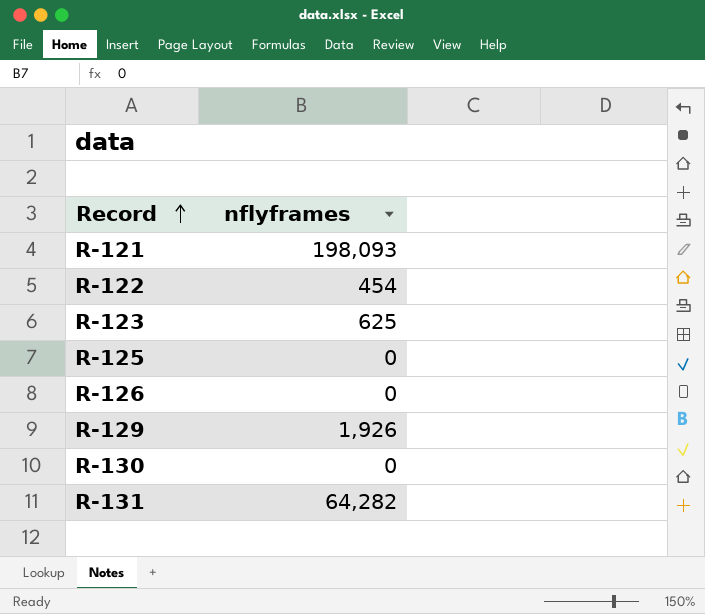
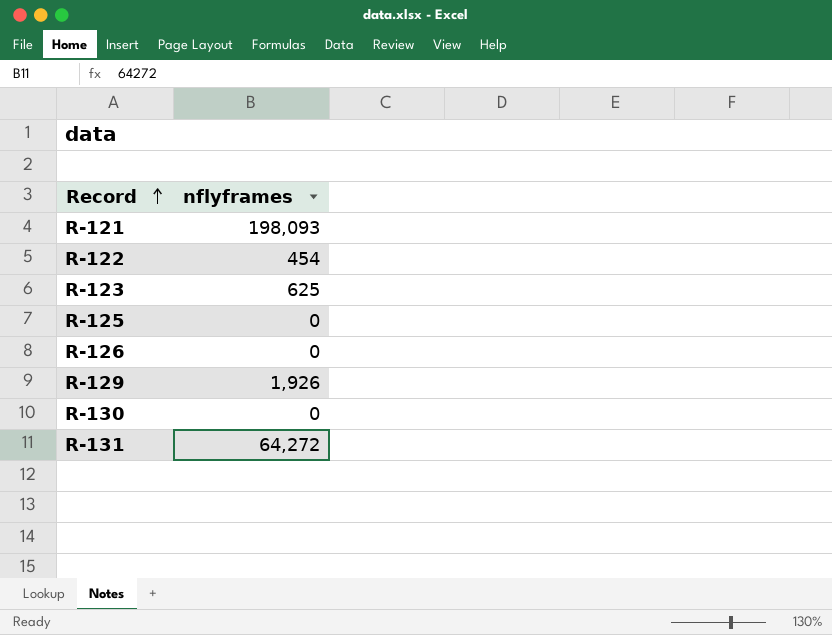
R-131 | nflyframes: 64,282 -> 64,272

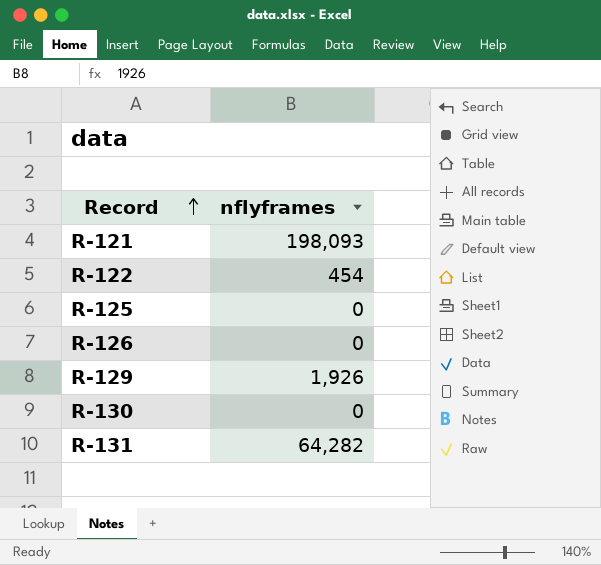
row R-123: 625 -> none
R-131 | nflyframes: 64,272 -> 64,282

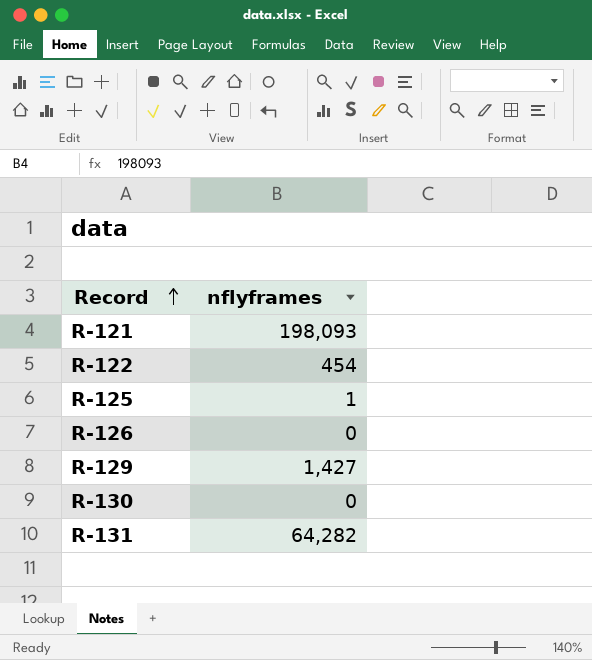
R-125 | nflyframes: 0 -> 1
R-129 | nflyframes: 1,926 -> 1,427

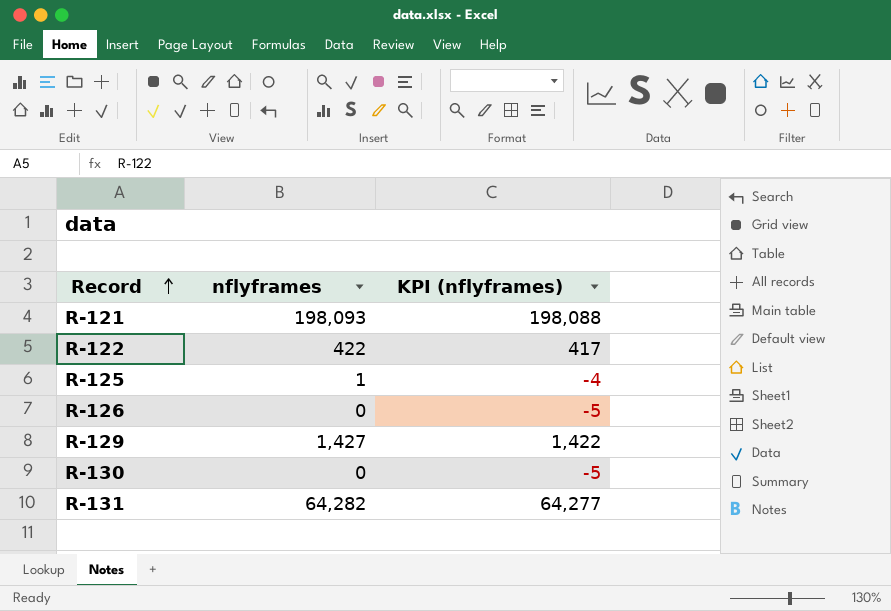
column KPI (nflyframes) | formula: none -> [nflyframes] - 5
R-122 | nflyframes: 454 -> 422

